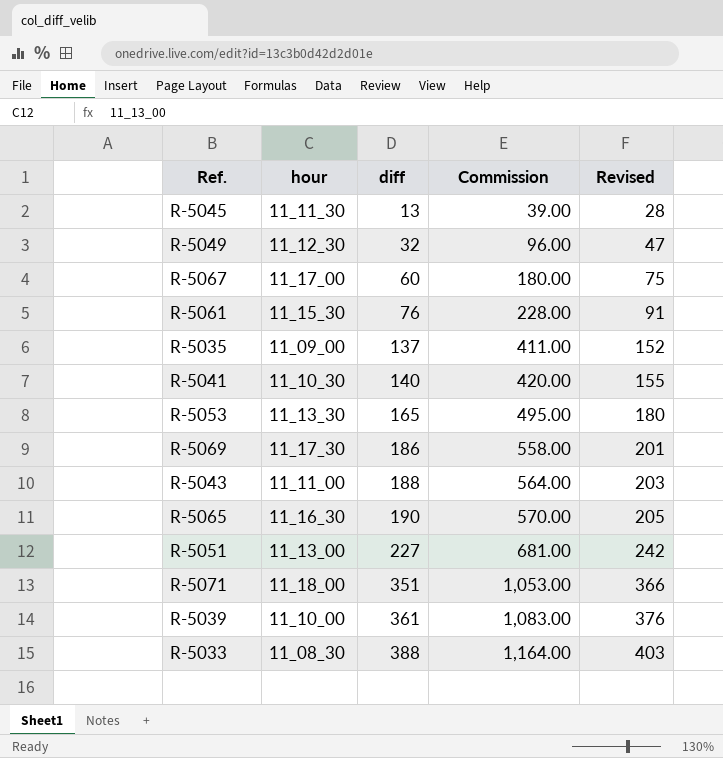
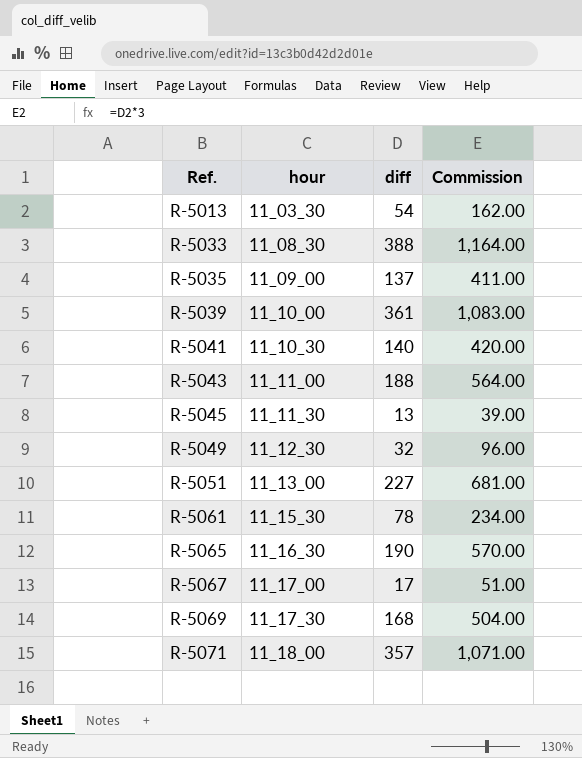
row order: diff ascending -> Ref. ascending
column Revised | formula: [diff] + 15 -> none
row R-5053: 11_13_30 | 165 | 495.00 | 180 -> none
row R-5013: none -> 11_03_30 | 54 | 162.00
R-5061 | diff: 76 -> 78
R-5061 | Commission: 228.00 -> 234.00
R-5067 | diff: 60 -> 17
R-5067 | Commission: 180.00 -> 51.00
R-5069 | diff: 186 -> 168
R-5069 | Commission: 558.00 -> 504.00
R-5071 | diff: 351 -> 357
R-5071 | Commission: 1,053.00 -> 1,071.00

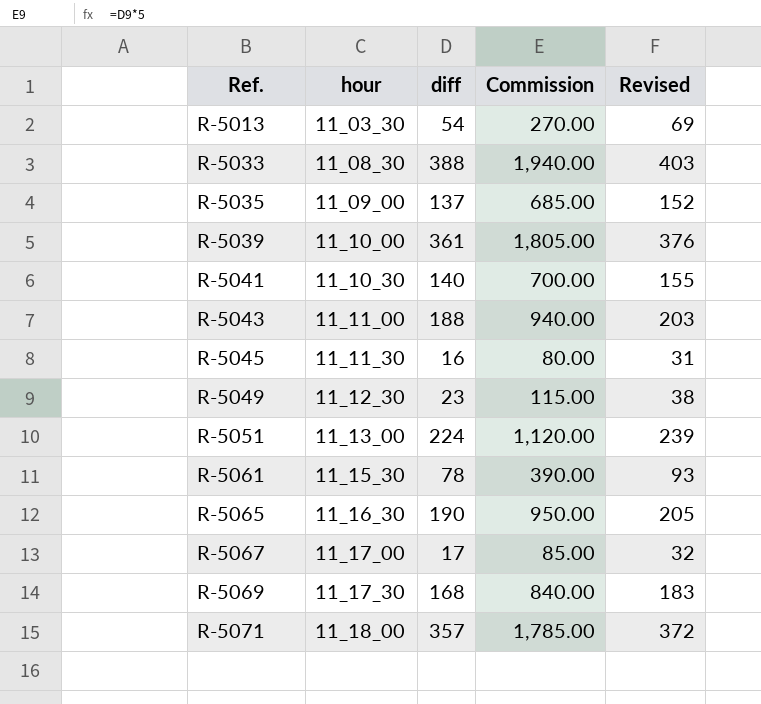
column Commission | formula: [diff] * 3 -> [diff] * 5
column Revised | formula: none -> [diff] + 15
R-5045 | diff: 13 -> 16
R-5049 | diff: 32 -> 23
R-5051 | diff: 227 -> 224

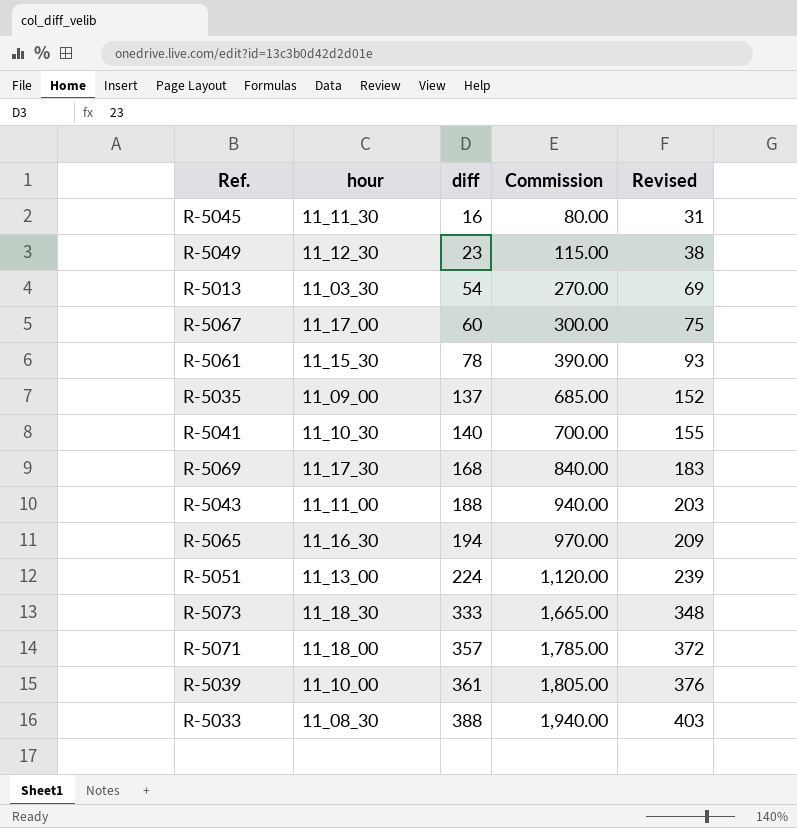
row order: Ref. ascending -> diff ascending
R-5067 | diff: 17 -> 60
R-5067 | Commission: 85.00 -> 300.00
R-5067 | Revised: 32 -> 75
R-5065 | diff: 190 -> 194
R-5065 | Commission: 950.00 -> 970.00
R-5065 | Revised: 205 -> 209
row R-5073: none -> 11_18_30 | 333 | 1,665.00 | 348

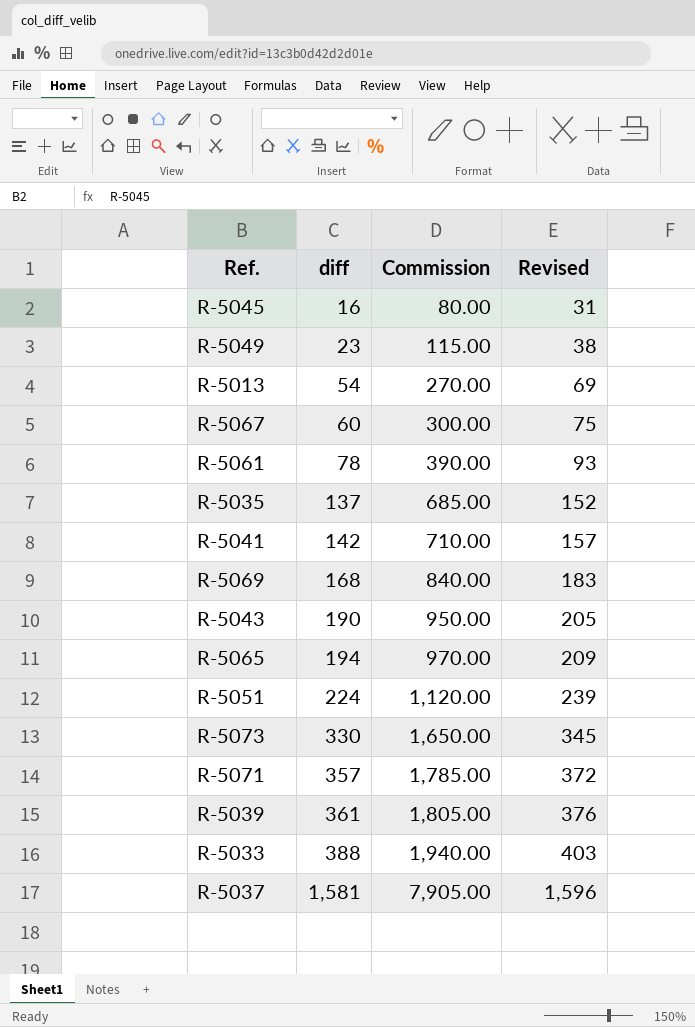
column hour | position: 2 -> none
R-5041 | diff: 140 -> 142
R-5041 | Commission: 700.00 -> 710.00
R-5041 | Revised: 155 -> 157
R-5043 | diff: 188 -> 190
R-5043 | Commission: 940.00 -> 950.00
R-5043 | Revised: 203 -> 205
R-5073 | diff: 333 -> 330
R-5073 | Commission: 1,665.00 -> 1,650.00
R-5073 | Revised: 348 -> 345
row R-5037: none -> 1,581 | 7,905.00 | 1,596

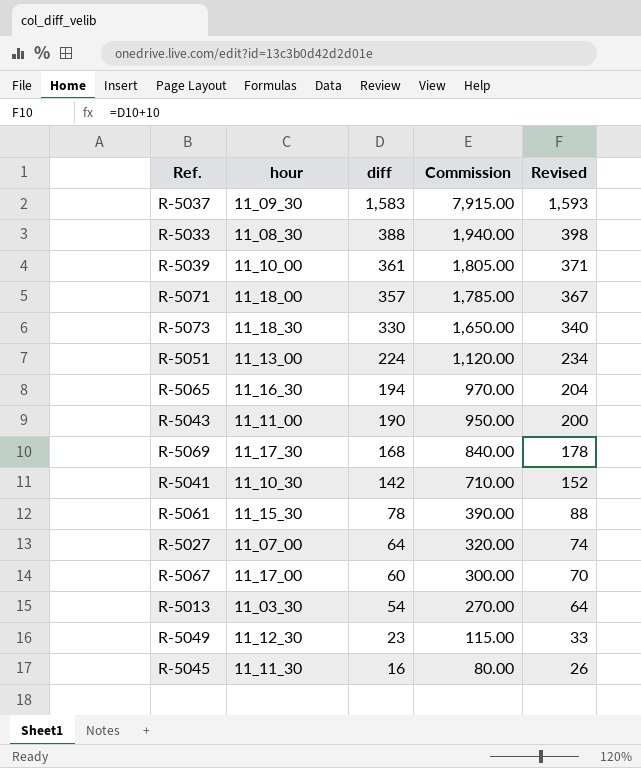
row order: diff ascending -> diff descending
column hour | position: none -> 2
column Revised | formula: [diff] + 15 -> [diff] + 10
row R-5035: 137 | 685.00 | 152 -> none
R-5037 | diff: 1,581 -> 1,583
R-5037 | Commission: 7,905.00 -> 7,915.00
row R-5027: none -> 11_07_00 | 64 | 320.00 | 74

